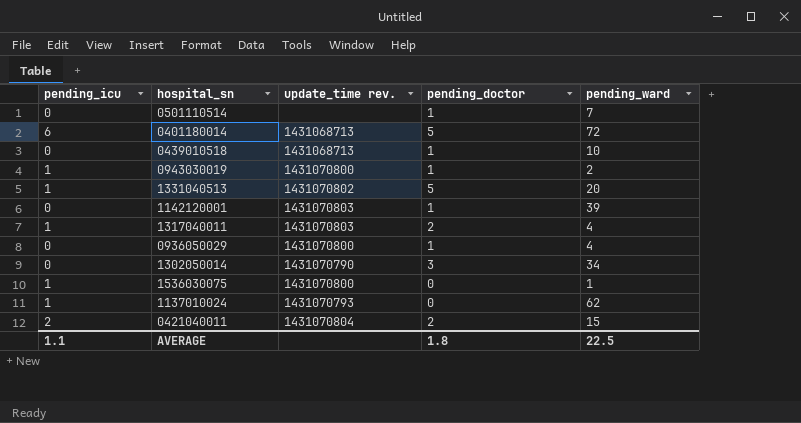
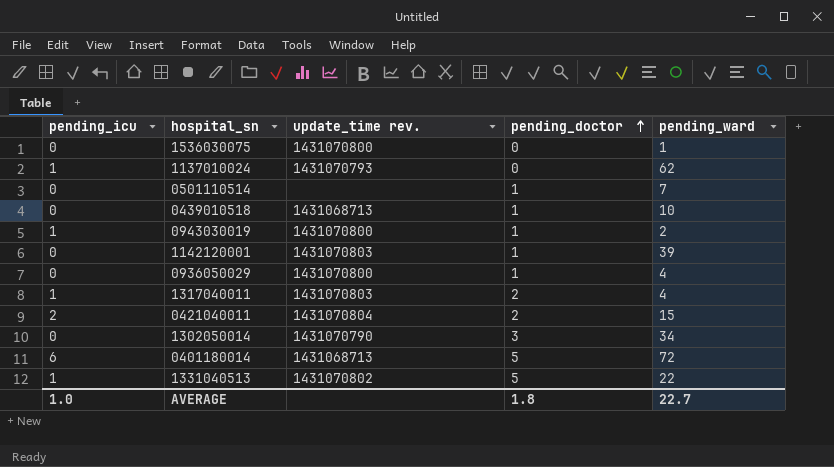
row order: none -> pending_doctor ascending
1536030075 | pending_icu: 1 -> 0
1331040513 | pending_ward: 20 -> 22
AVERAGE | pending_icu: 1.1 -> 1.0
AVERAGE | pending_ward: 22.5 -> 22.7

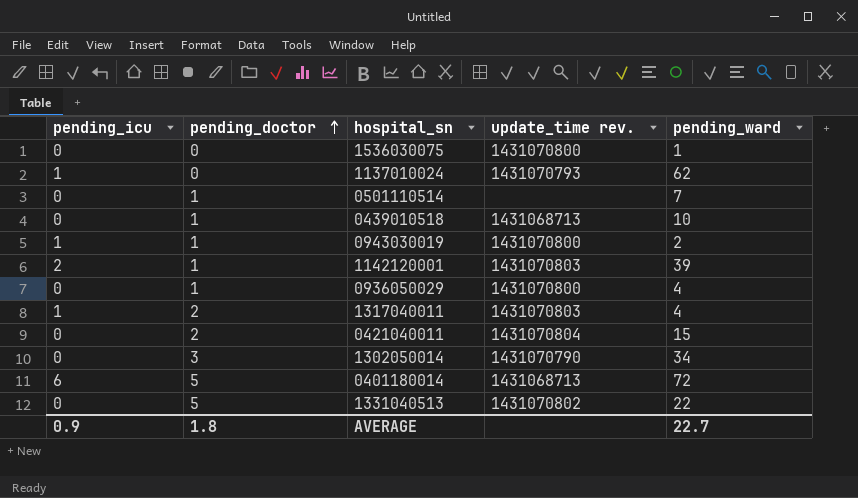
column pending_doctor | position: 4 -> 2
1142120001 | pending_icu: 0 -> 2
0421040011 | pending_icu: 2 -> 0
1331040513 | pending_icu: 1 -> 0
AVERAGE | pending_icu: 1.0 -> 0.9

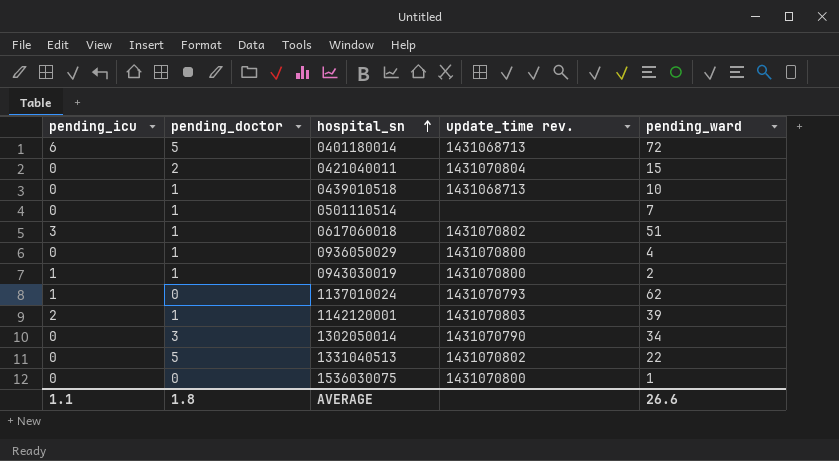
row order: pending_doctor ascending -> hospital_sn ascending
row 1317040011: 1 | 2 | 1431070803 | 4 -> none
row 0617060018: none -> 3 | 1 | 1431070802 | 51
AVERAGE | pending_icu: 0.9 -> 1.1
AVERAGE | pending_ward: 22.7 -> 26.6

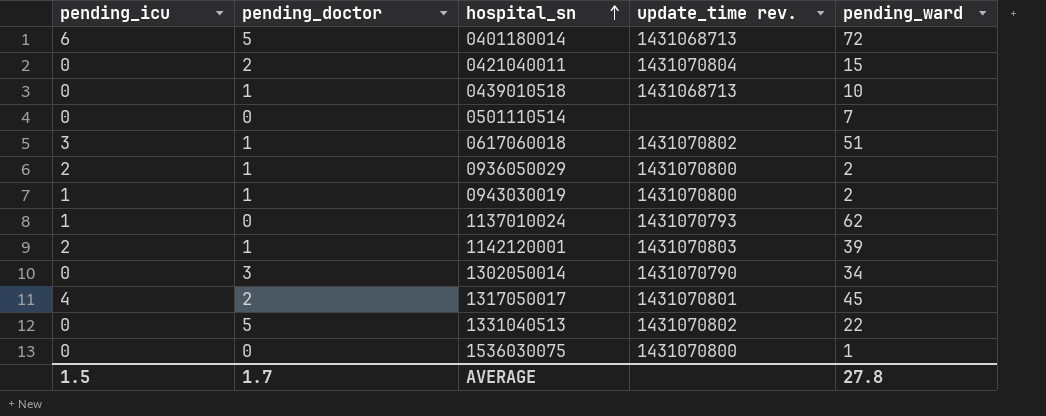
0501110514 | pending_doctor: 1 -> 0
0936050029 | pending_icu: 0 -> 2
0936050029 | pending_ward: 4 -> 2
row 1317050017: none -> 4 | 2 | 1431070801 | 45
AVERAGE | pending_icu: 1.1 -> 1.5
AVERAGE | pending_doctor: 1.8 -> 1.7
AVERAGE | pending_ward: 26.6 -> 27.8

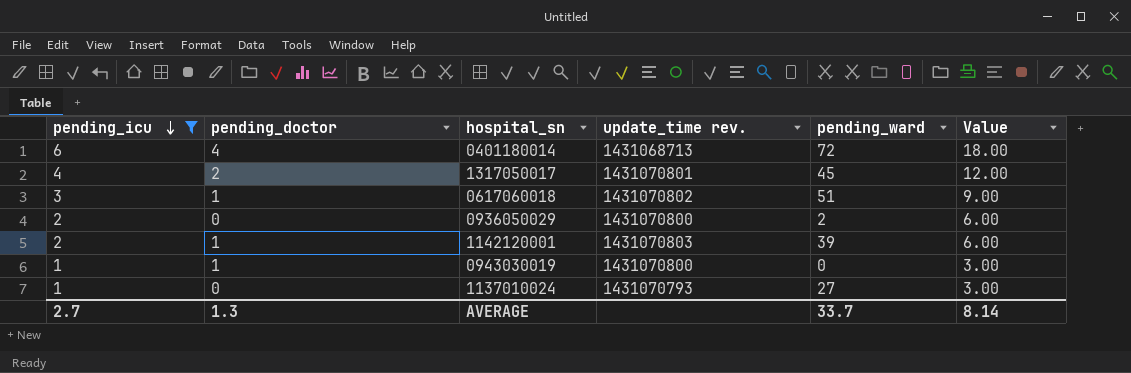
filter: none -> pending_icu != 0
row order: hospital_sn ascending -> pending_icu descending
column Value | formula: none -> [pending_icu] * 3
0401180014 | pending_doctor: 5 -> 4
0936050029 | pending_doctor: 1 -> 0
0943030019 | pending_ward: 2 -> 0
1137010024 | pending_ward: 62 -> 27
AVERAGE | pending_icu: 1.5 -> 2.7
AVERAGE | pending_doctor: 1.7 -> 1.3
AVERAGE | pending_ward: 27.8 -> 33.7

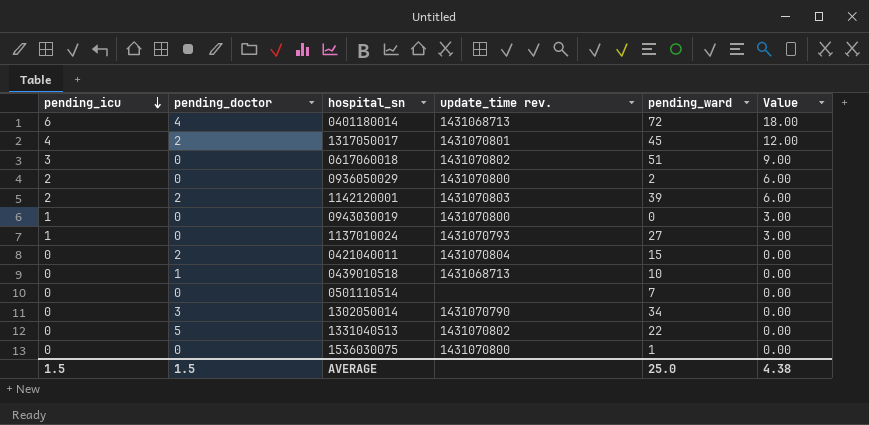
filter: pending_icu != 0 -> none
0617060018 | pending_doctor: 1 -> 0
1142120001 | pending_doctor: 1 -> 2
0943030019 | pending_doctor: 1 -> 0
AVERAGE | pending_icu: 2.7 -> 1.5
AVERAGE | pending_doctor: 1.3 -> 1.5
AVERAGE | pending_ward: 33.7 -> 25.0
AVERAGE | Value: 8.14 -> 4.38

